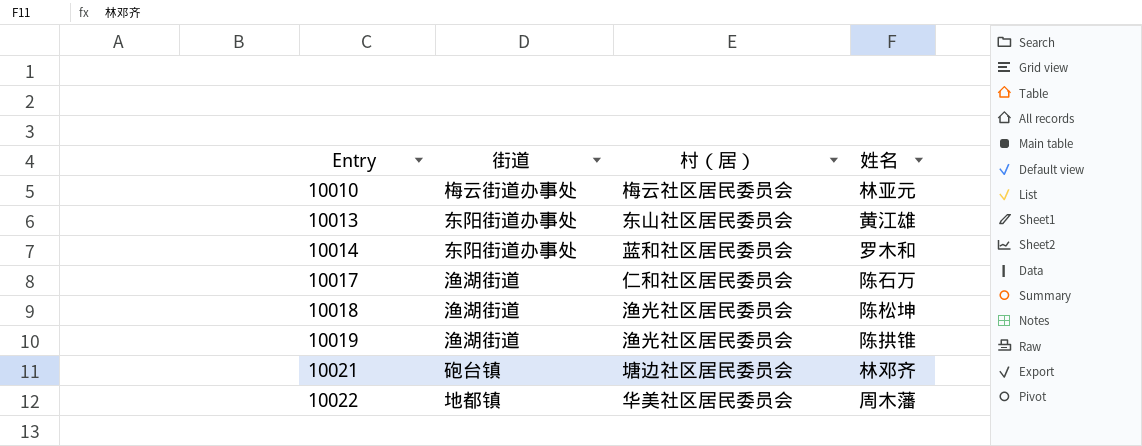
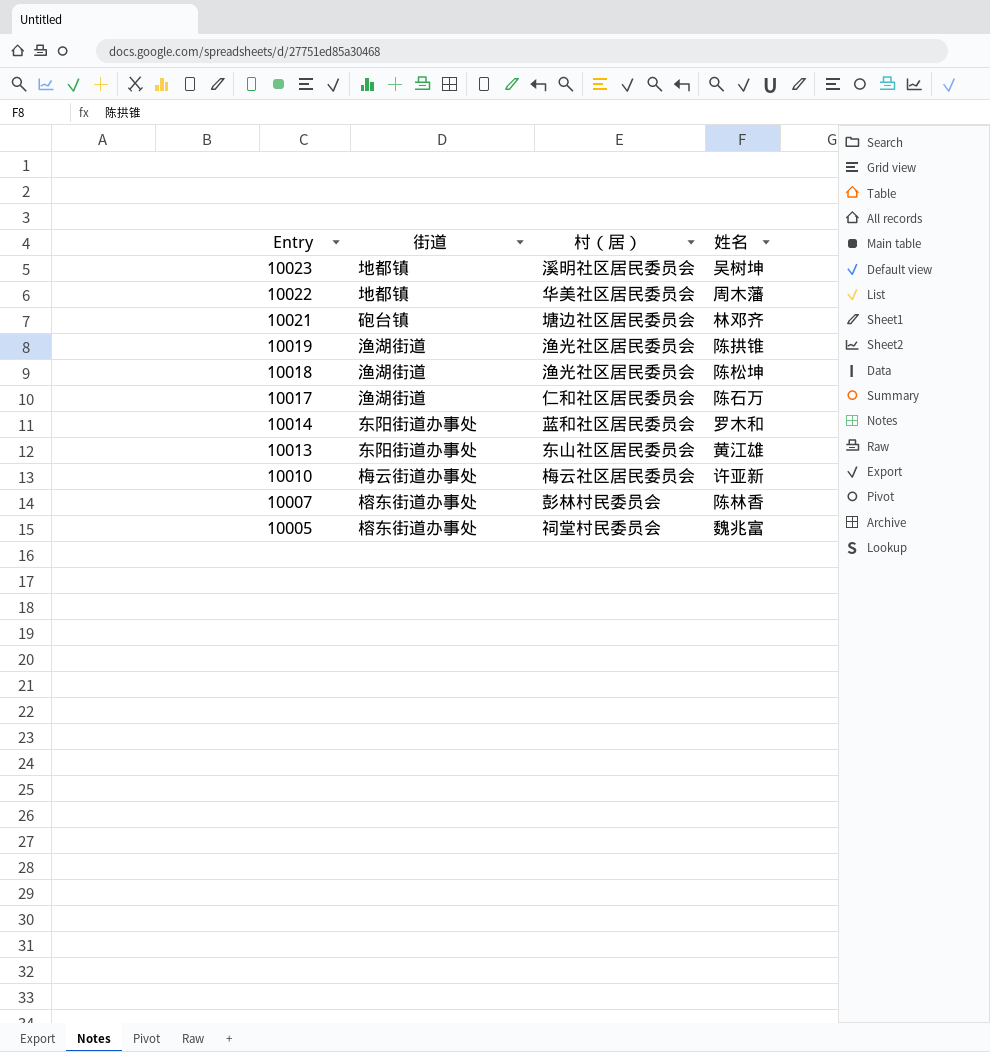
row order: Entry ascending -> Entry descending
row 10023: none -> 地都镇 | 溪明社区居民委员会 | 吴树坤
10010 | 姓名: 林亚元 -> 许亚新
row 10007: none -> 榕东街道办事处 | 彭林村民委员会 | 陈林香
row 10005: none -> 榕东街道办事处 | 祠堂村民委员会 | 魏兆富

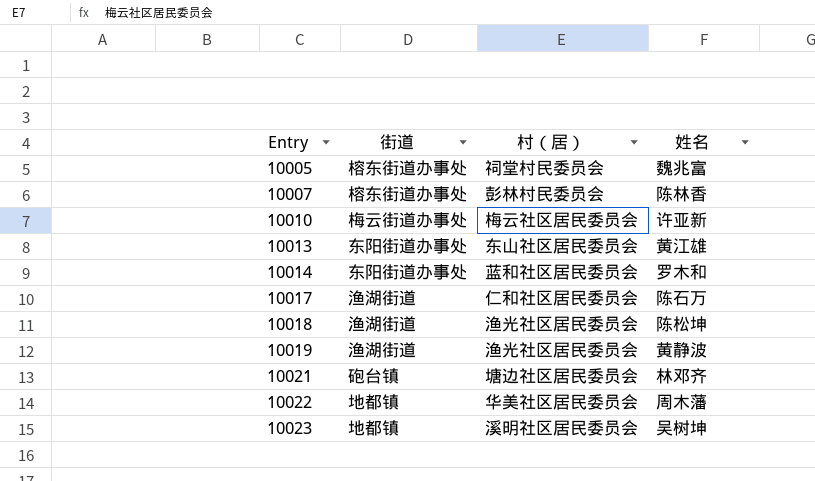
row order: Entry descending -> Entry ascending
10019 | 姓名: 陈拱锥 -> 黄静波

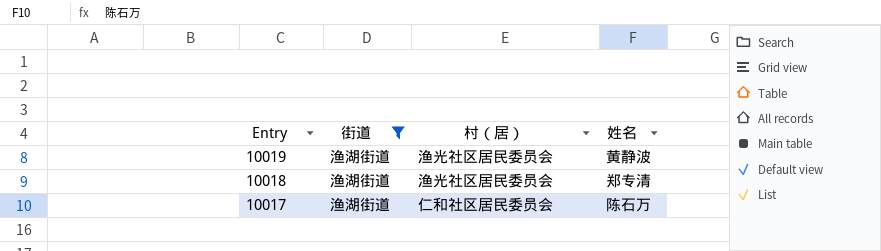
filter: none -> 街道 = 渔湖街道
row order: Entry ascending -> Entry descending
10018 | 姓名: 陈松坤 -> 郑专清

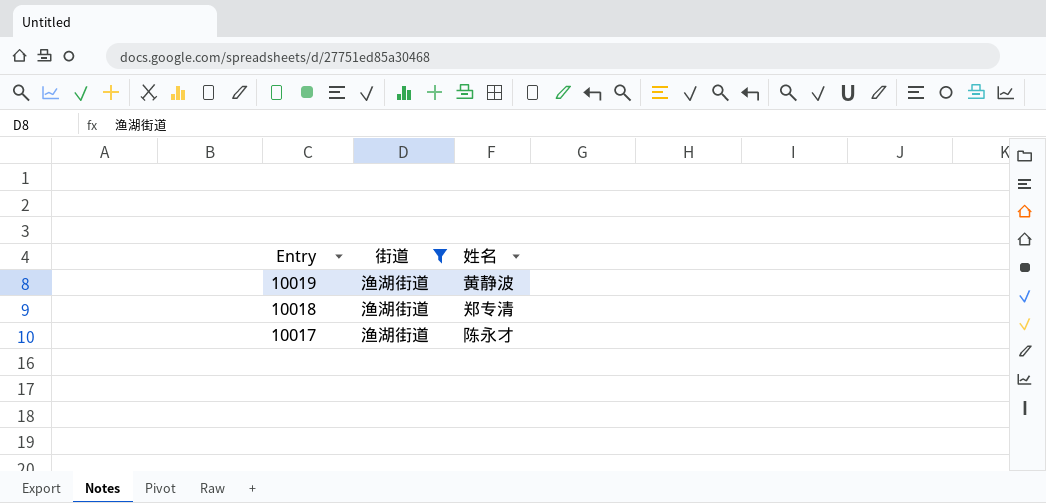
column 村（居） | position: 3 -> none
10017 | 姓名: 陈石万 -> 陈永才

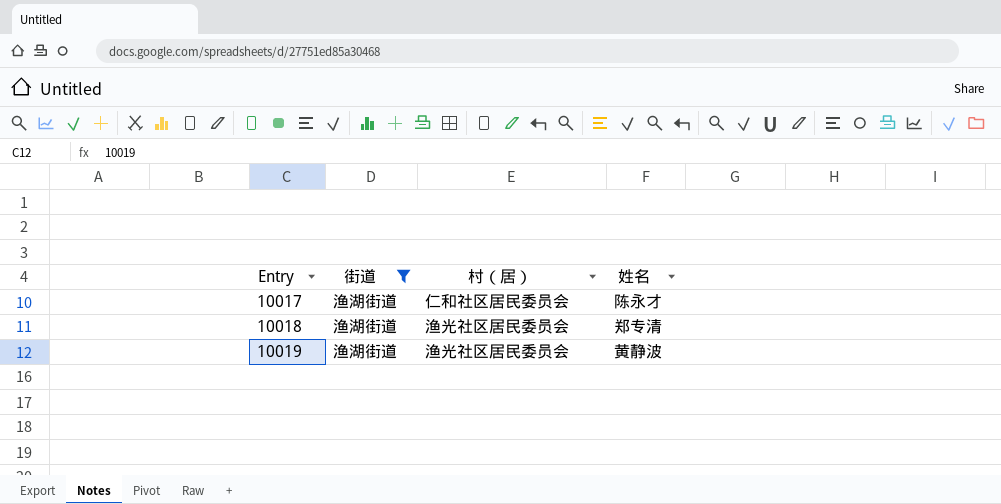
row order: Entry descending -> Entry ascending
column 村（居） | position: none -> 3

